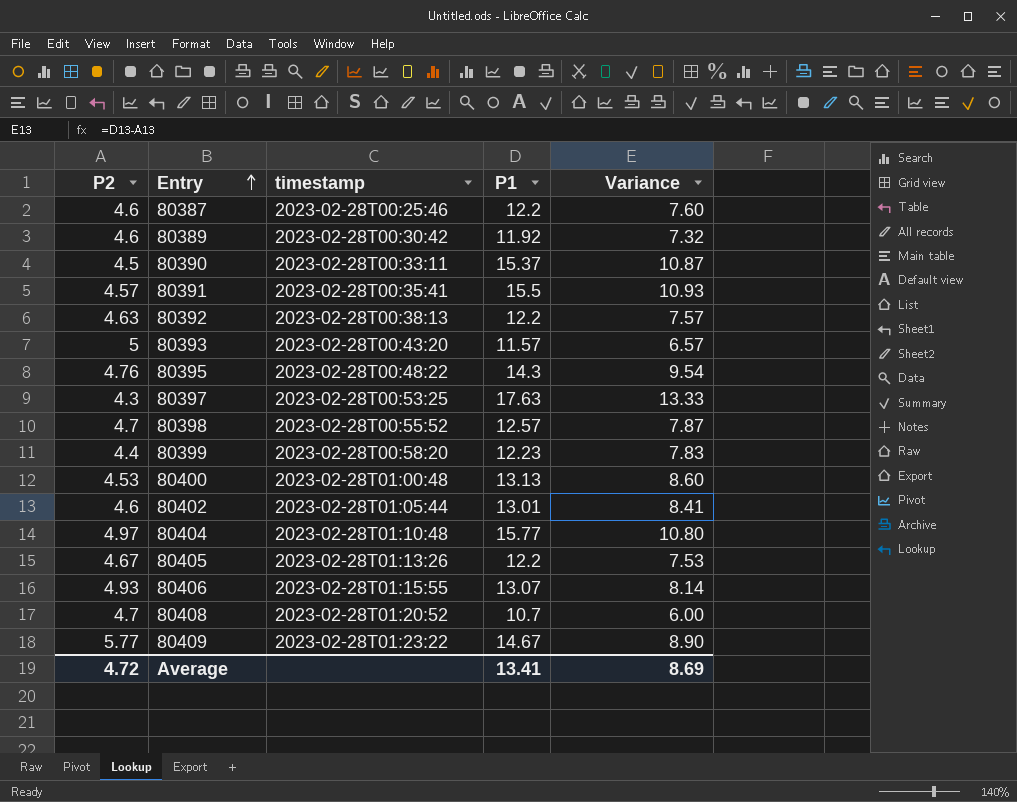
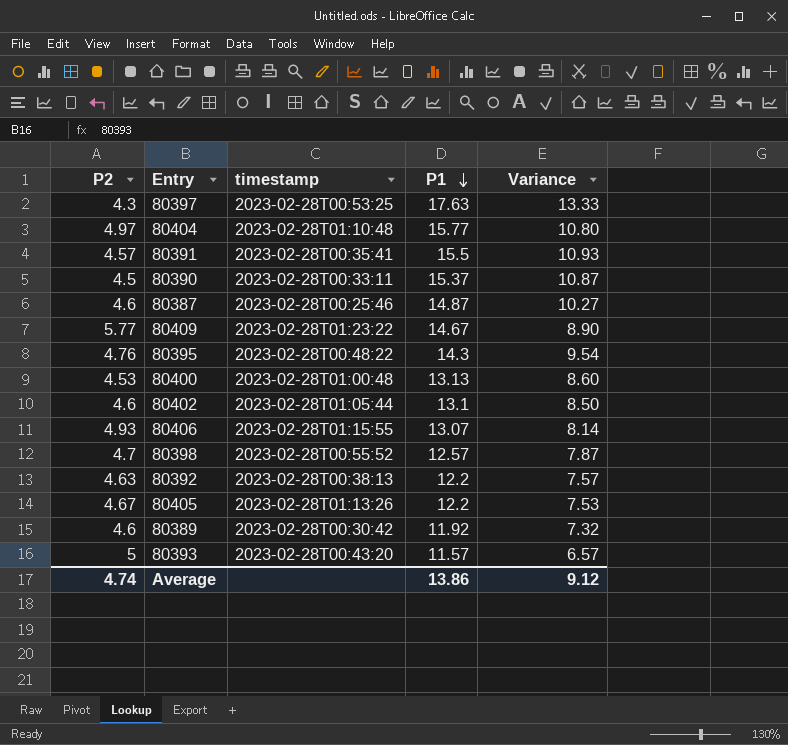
row order: Entry ascending -> P1 descending
row 80399: 4.4 | 2023-02-28T00:58:20 | 12.23 | 7.83 -> none
row 80408: 4.7 | 2023-02-28T01:20:52 | 10.7 | 6.00 -> none
80387 | P1: 12.2 -> 14.87
80387 | Variance: 7.60 -> 10.27
80402 | P1: 13.01 -> 13.1
80402 | Variance: 8.41 -> 8.50
Average | P2: 4.72 -> 4.74
Average | P1: 13.41 -> 13.86
Average | Variance: 8.69 -> 9.12

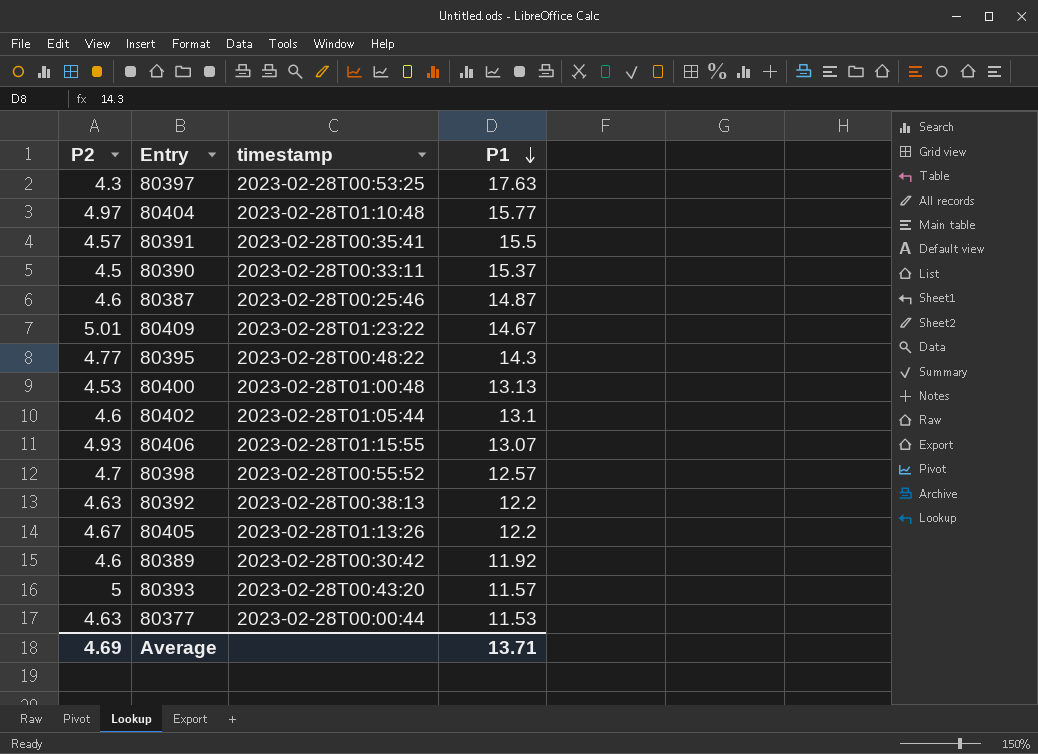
column Variance | formula: [P1] - [P2] -> none
80409 | P2: 5.77 -> 5.01
80395 | P2: 4.76 -> 4.77
row 80377: none -> 4.63 | 2023-02-28T00:00:44 | 11.53
Average | P2: 4.74 -> 4.69
Average | P1: 13.86 -> 13.71

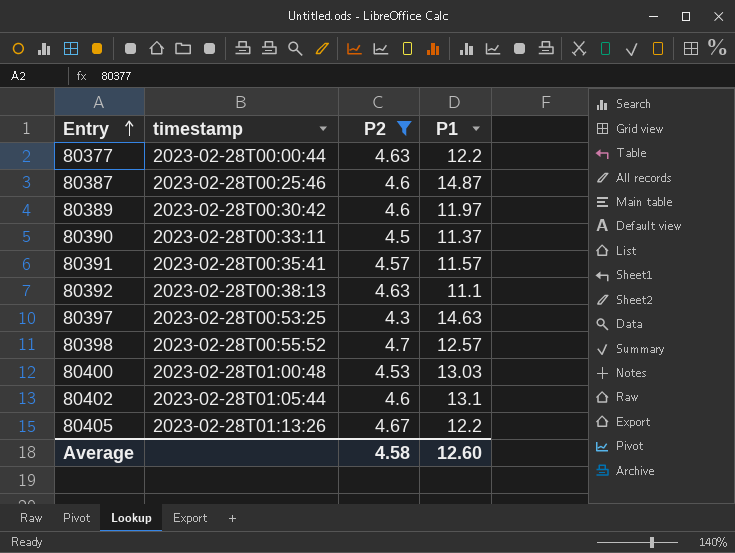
filter: none -> P2 <= 4.7
row order: P1 descending -> Entry ascending
column P2 | position: 1 -> 3
80377 | P1: 11.53 -> 12.2
80389 | P1: 11.92 -> 11.97
80390 | P1: 15.37 -> 11.37
80391 | P1: 15.5 -> 11.57
80392 | P1: 12.2 -> 11.1
80397 | P1: 17.63 -> 14.63
80400 | P1: 13.13 -> 13.03
Average | P2: 4.69 -> 4.58
Average | P1: 13.71 -> 12.60

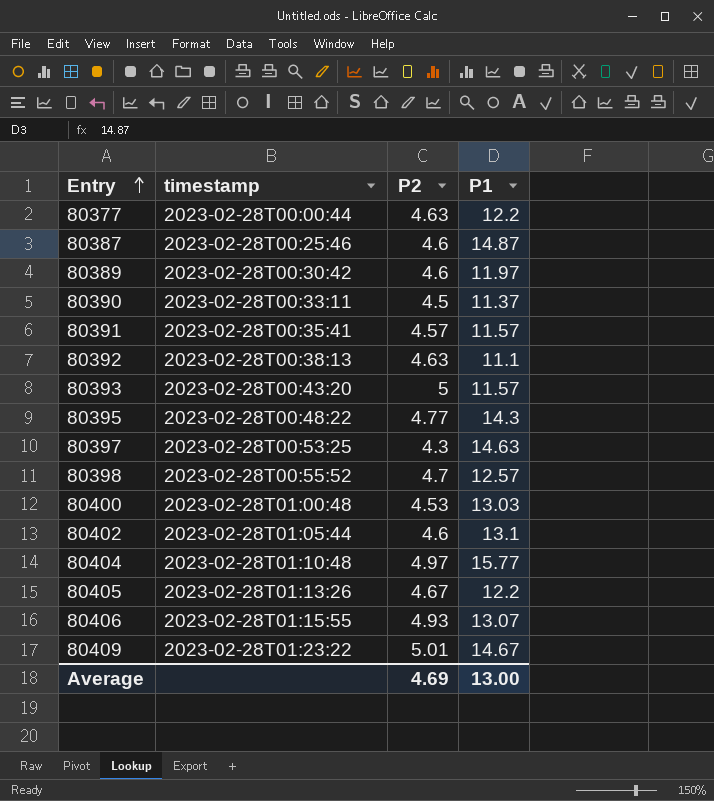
filter: P2 <= 4.7 -> none
Average | P2: 4.58 -> 4.69
Average | P1: 12.60 -> 13.00

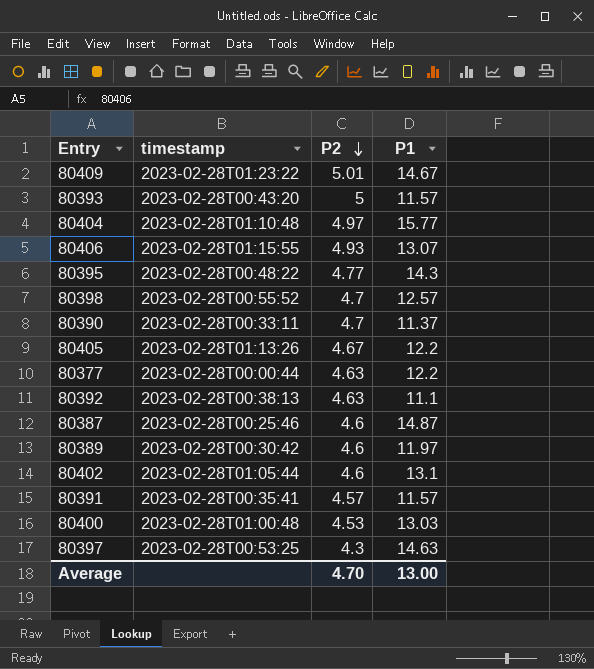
row order: Entry ascending -> P2 descending
80390 | P2: 4.5 -> 4.7
Average | P2: 4.69 -> 4.70

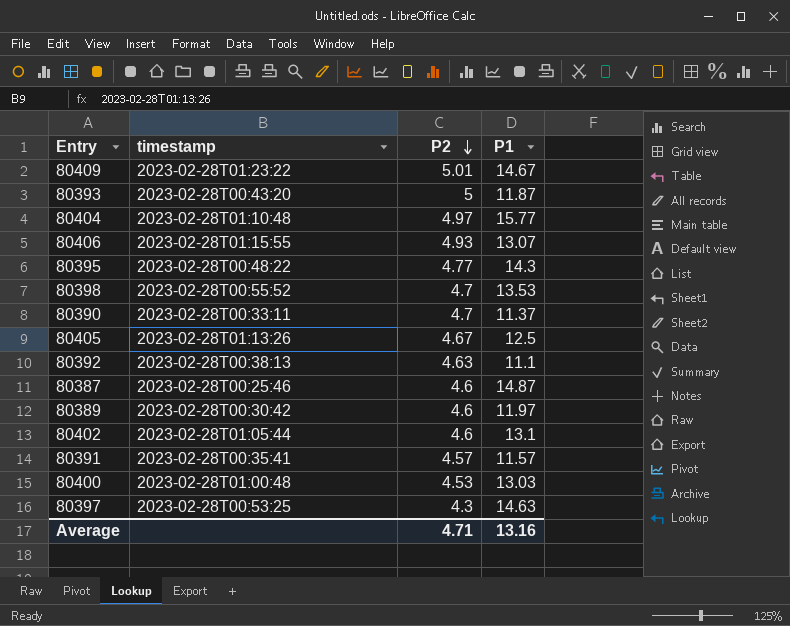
row 80377: 2023-02-28T00:00:44 | 4.63 | 12.2 -> none
80393 | P1: 11.57 -> 11.87
80398 | P1: 12.57 -> 13.53
80405 | P1: 12.2 -> 12.5
Average | P2: 4.70 -> 4.71
Average | P1: 13.00 -> 13.16

